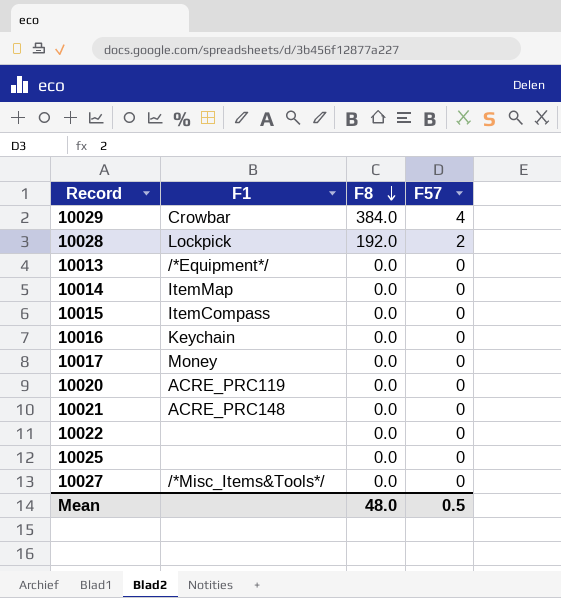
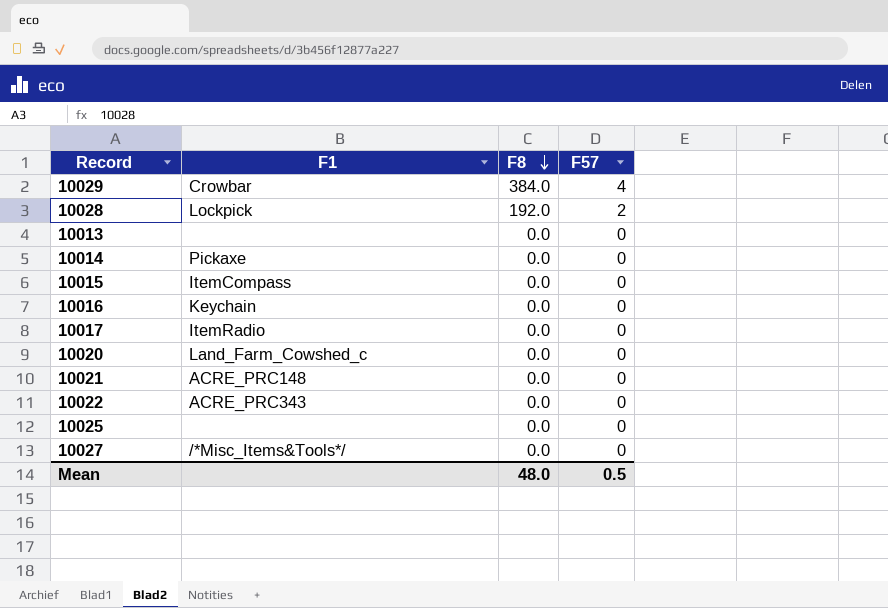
10013 | F1: /*Equipment*/ -> none
10014 | F1: ItemMap -> Pickaxe
10017 | F1: Money -> ItemRadio
10020 | F1: ACRE_PRC119 -> Land_Farm_Cowshed_c
10022 | F1: none -> ACRE_PRC343

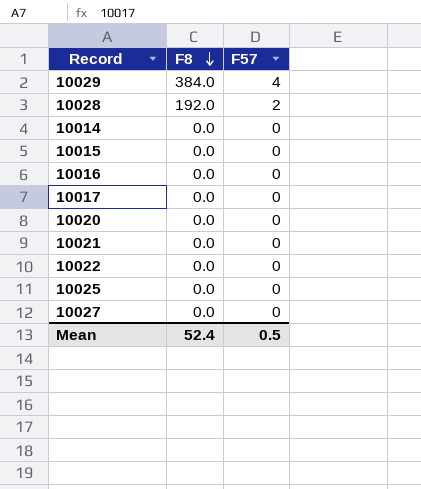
column F1 | position: 2 -> none
row 10013: none | 0.0 | 0 -> none
Mean | F8: 48.0 -> 52.4

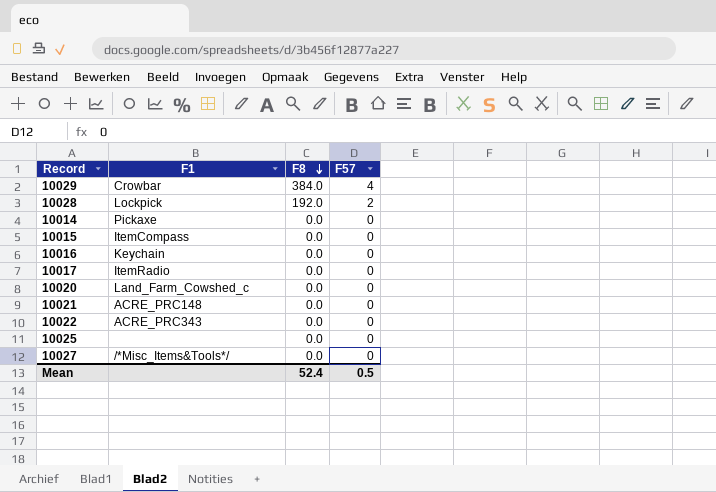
column F1 | position: none -> 2

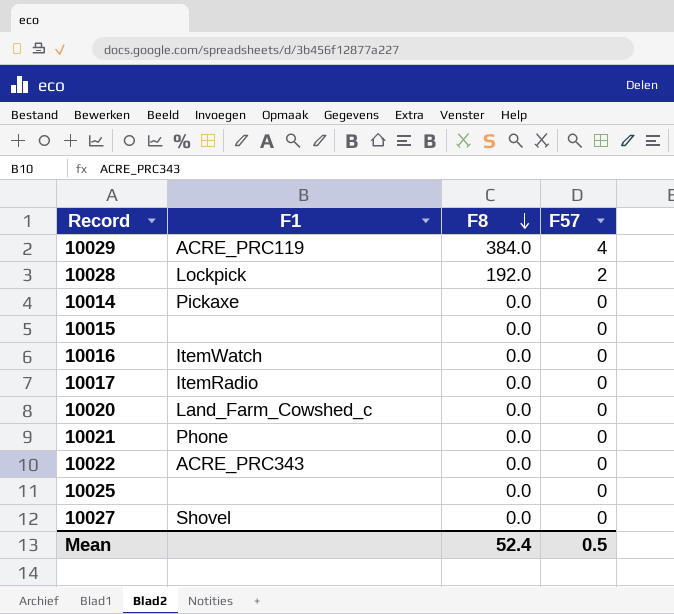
10029 | F1: Crowbar -> ACRE_PRC119
10015 | F1: ItemCompass -> none
10016 | F1: Keychain -> ItemWatch
10021 | F1: ACRE_PRC148 -> Phone
10027 | F1: /*Misc_Items&Tools*/ -> Shovel

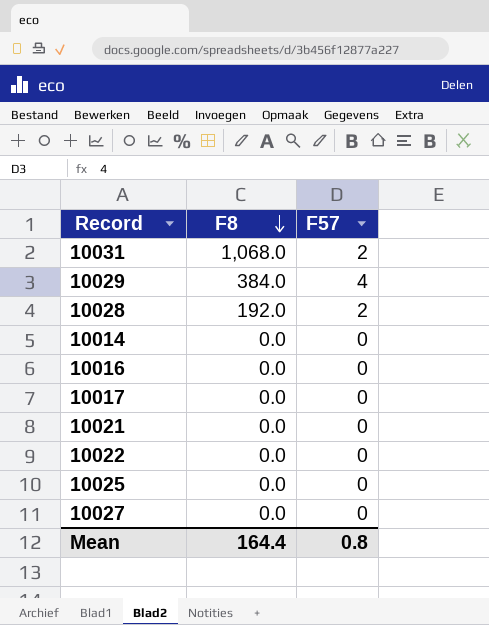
column F1 | position: 2 -> none
row 10015: none | 0.0 | 0 -> none
row 10020: Land_Farm_Cowshed_c | 0.0 | 0 -> none
row 10031: none -> 1,068.0 | 2
Mean | F8: 52.4 -> 164.4
Mean | F57: 0.5 -> 0.8

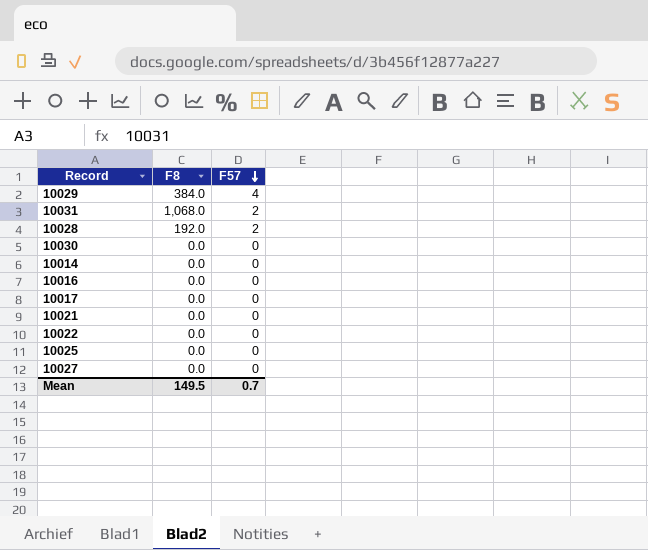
row order: F8 descending -> F57 descending
row 10030: none -> 0.0 | 0
Mean | F8: 164.4 -> 149.5
Mean | F57: 0.8 -> 0.7

